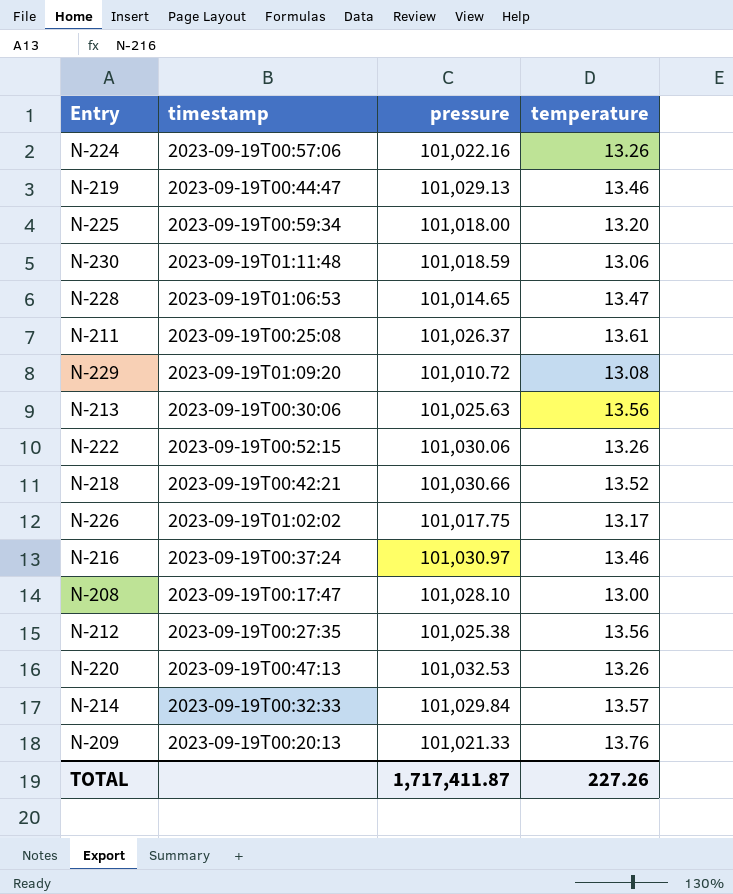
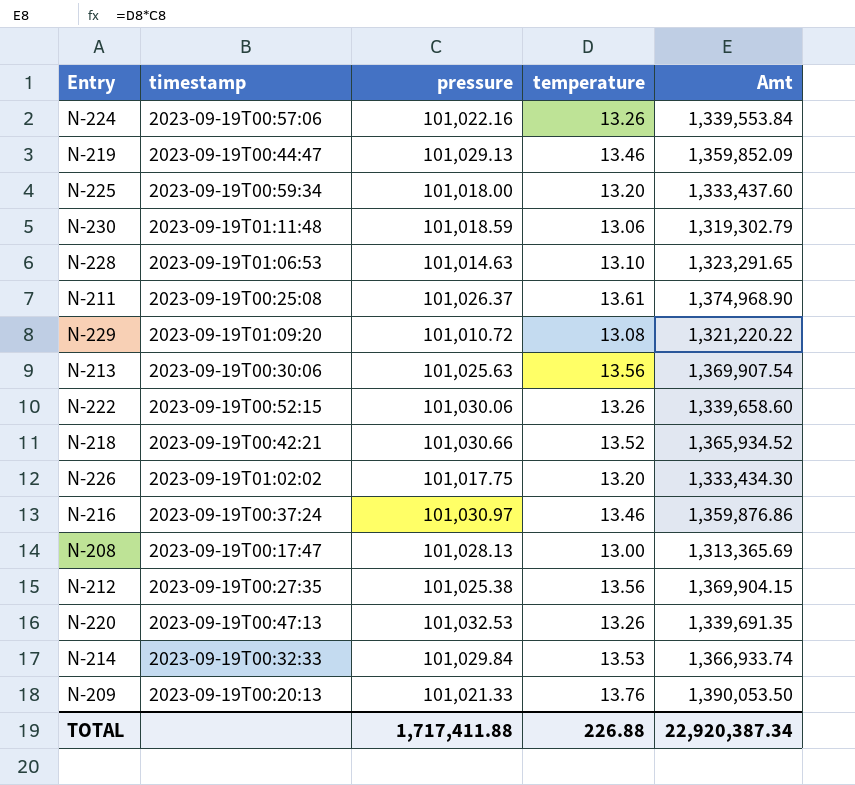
column Amt | formula: none -> [pressure] * [temperature]
N-228 | pressure: 101,014.65 -> 101,014.63
N-228 | temperature: 13.47 -> 13.10
N-226 | temperature: 13.17 -> 13.20
N-208 | pressure: 101,028.10 -> 101,028.13
N-214 | temperature: 13.57 -> 13.53
TOTAL | pressure: 1,717,411.87 -> 1,717,411.88
TOTAL | temperature: 227.26 -> 226.88

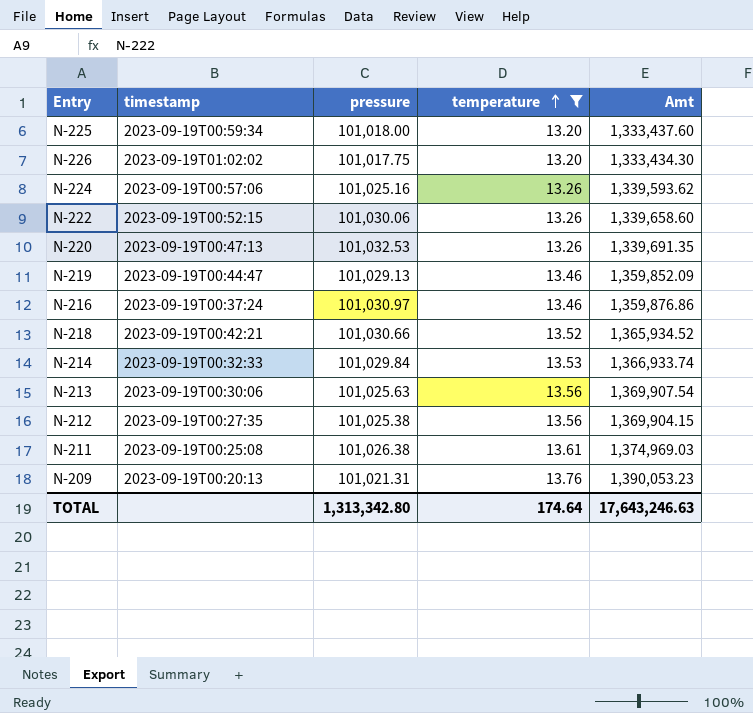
filter: none -> temperature >= 13.20
row order: none -> temperature ascending
N-224 | pressure: 101,022.16 -> 101,025.16
N-224 | Amt: 1,339,553.84 -> 1,339,593.62
N-211 | pressure: 101,026.37 -> 101,026.38
N-211 | Amt: 1,374,968.90 -> 1,374,969.03
N-209 | pressure: 101,021.33 -> 101,021.31
N-209 | Amt: 1,390,053.50 -> 1,390,053.23
TOTAL | pressure: 1,717,411.88 -> 1,313,342.80
TOTAL | temperature: 226.88 -> 174.64
TOTAL | Amt: 22,920,387.34 -> 17,643,246.63

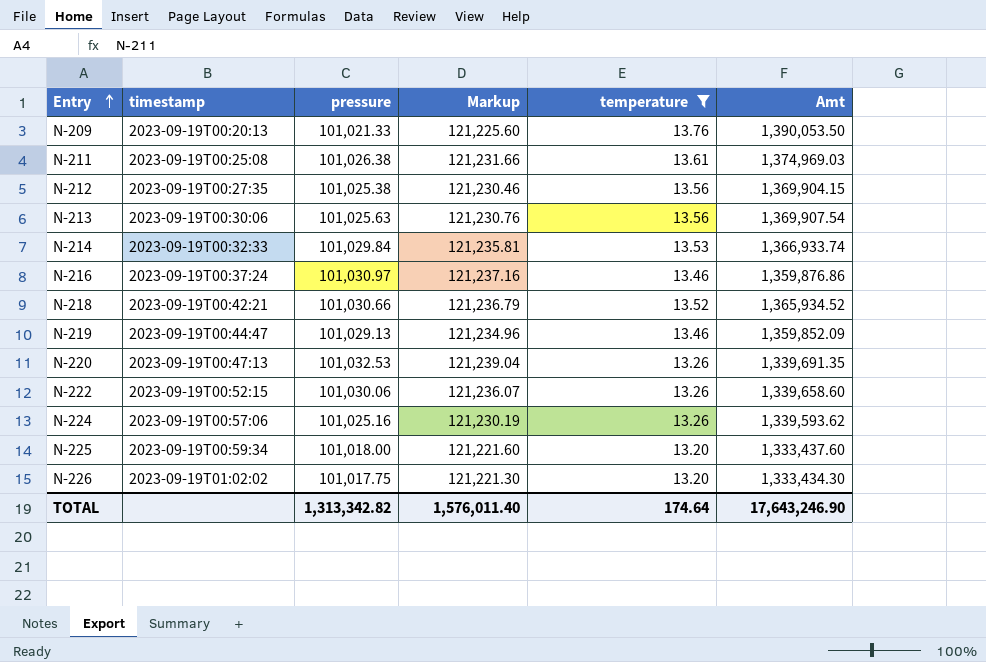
row order: temperature ascending -> Entry ascending
column Markup | formula: none -> [pressure] * 1.2
N-209 | pressure: 101,021.31 -> 101,021.33
N-209 | Amt: 1,390,053.23 -> 1,390,053.50
TOTAL | pressure: 1,313,342.80 -> 1,313,342.82
TOTAL | Amt: 17,643,246.63 -> 17,643,246.90

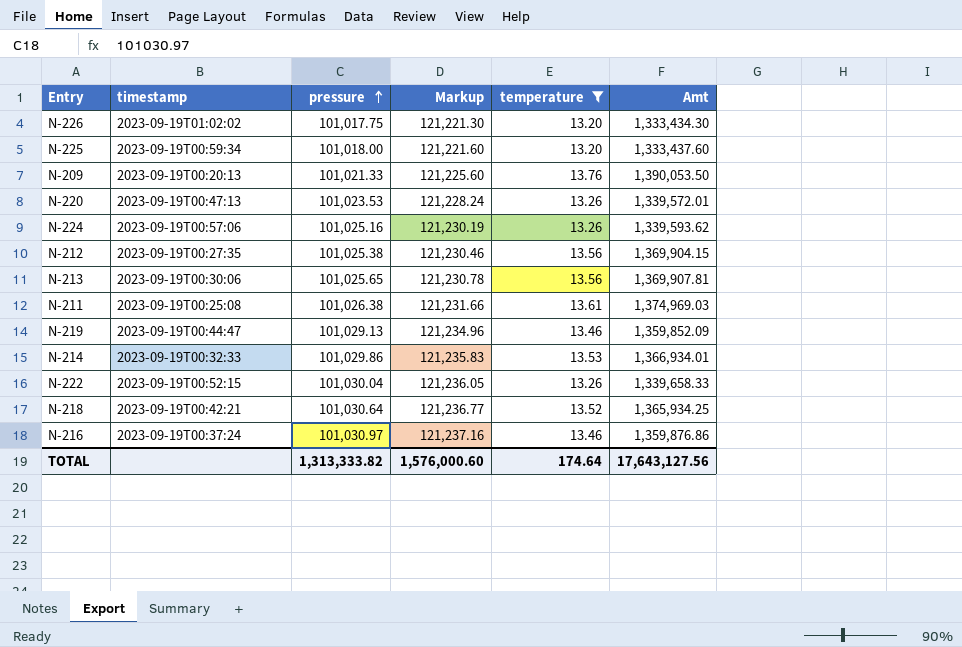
row order: Entry ascending -> pressure ascending
N-220 | pressure: 101,032.53 -> 101,023.53
N-220 | Markup: 121,239.04 -> 121,228.24
N-220 | Amt: 1,339,691.35 -> 1,339,572.01
N-213 | pressure: 101,025.63 -> 101,025.65
N-213 | Markup: 121,230.76 -> 121,230.78
N-213 | Amt: 1,369,907.54 -> 1,369,907.81
N-214 | pressure: 101,029.84 -> 101,029.86
N-214 | Markup: 121,235.81 -> 121,235.83
N-214 | Amt: 1,366,933.74 -> 1,366,934.01
N-222 | pressure: 101,030.06 -> 101,030.04
N-222 | Markup: 121,236.07 -> 121,236.05
N-222 | Amt: 1,339,658.60 -> 1,339,658.33
N-218 | pressure: 101,030.66 -> 101,030.64
N-218 | Markup: 121,236.79 -> 121,236.77
N-218 | Amt: 1,365,934.52 -> 1,365,934.25
TOTAL | pressure: 1,313,342.82 -> 1,313,333.82
TOTAL | Markup: 1,576,011.40 -> 1,576,000.60
TOTAL | Amt: 17,643,246.90 -> 17,643,127.56

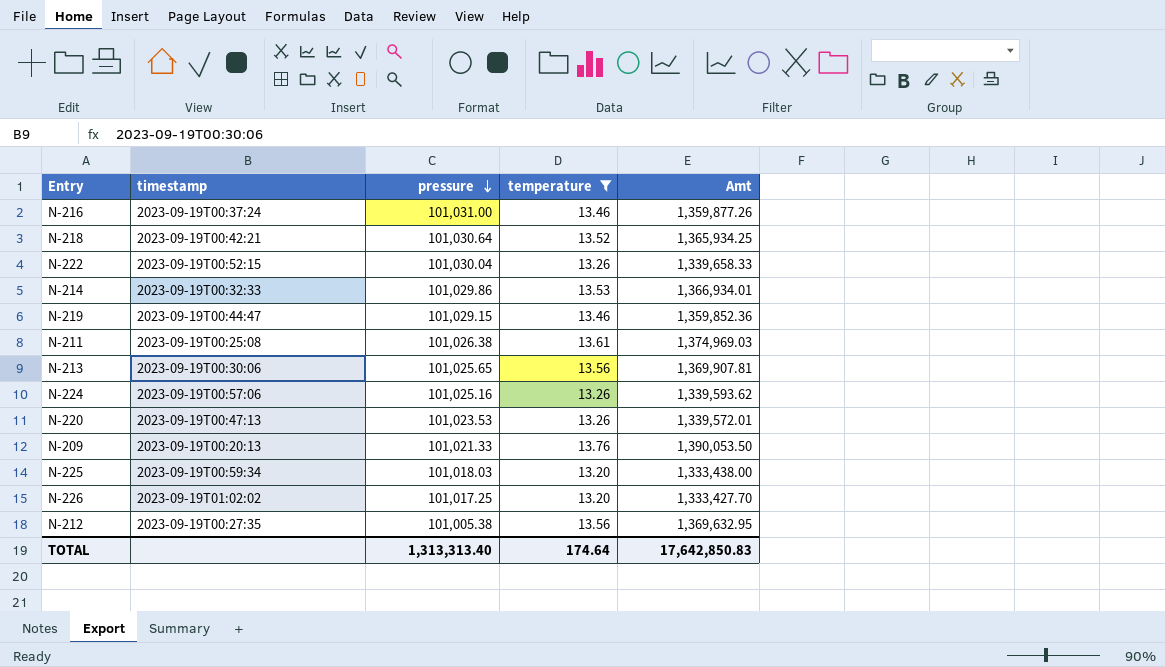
row order: pressure ascending -> pressure descending
column Markup | formula: [pressure] * 1.2 -> none
N-216 | pressure: 101,030.97 -> 101,031.00
N-216 | Amt: 1,359,876.86 -> 1,359,877.26
N-219 | pressure: 101,029.13 -> 101,029.15
N-219 | Amt: 1,359,852.09 -> 1,359,852.36
N-225 | pressure: 101,018.00 -> 101,018.03
N-225 | Amt: 1,333,437.60 -> 1,333,438.00
N-226 | pressure: 101,017.75 -> 101,017.25
N-226 | Amt: 1,333,434.30 -> 1,333,427.70
N-212 | pressure: 101,025.38 -> 101,005.38
N-212 | Amt: 1,369,904.15 -> 1,369,632.95
TOTAL | pressure: 1,313,333.82 -> 1,313,313.40
TOTAL | Amt: 17,643,127.56 -> 17,642,850.83

